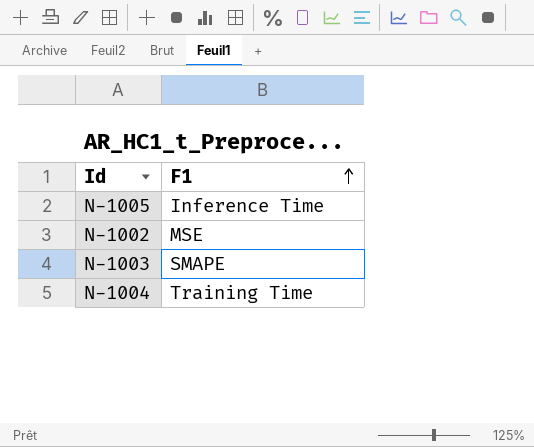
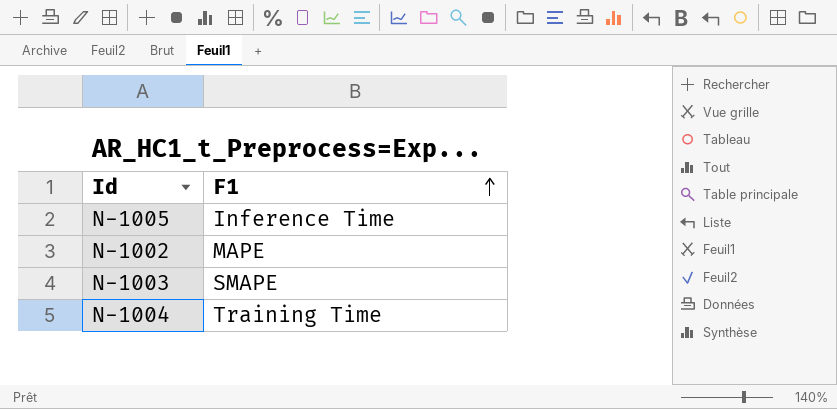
N-1002 | F1: MSE -> MAPE

